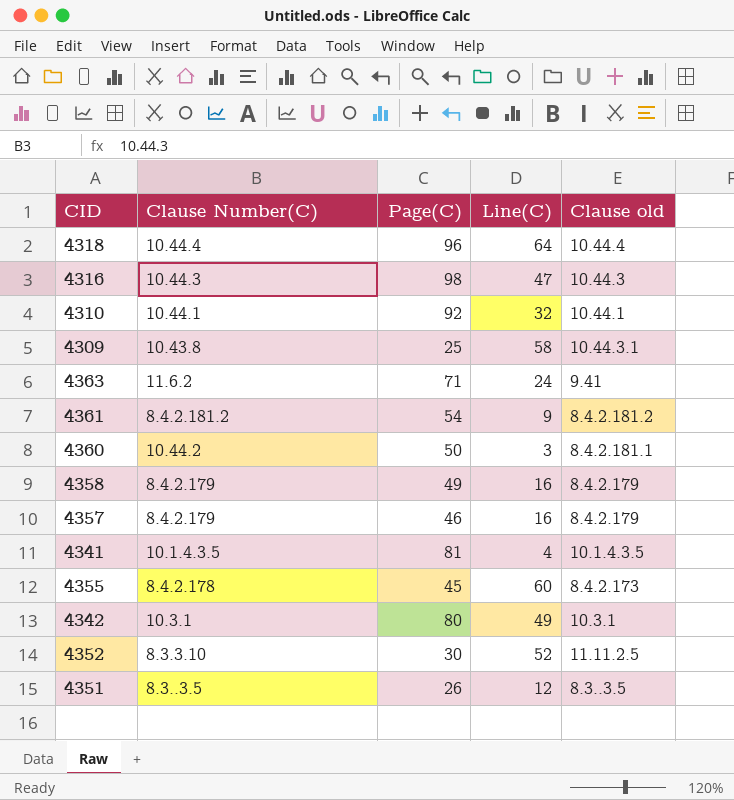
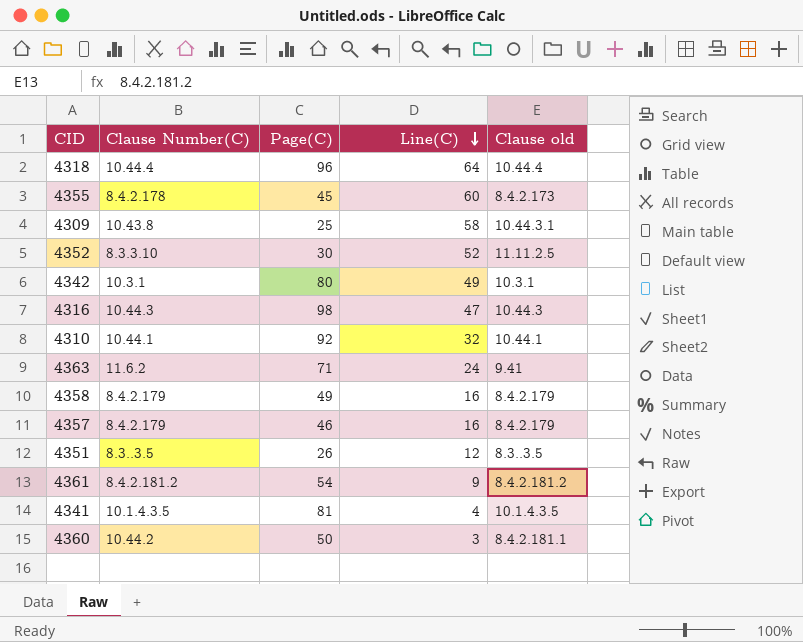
row order: none -> Line(C) descending

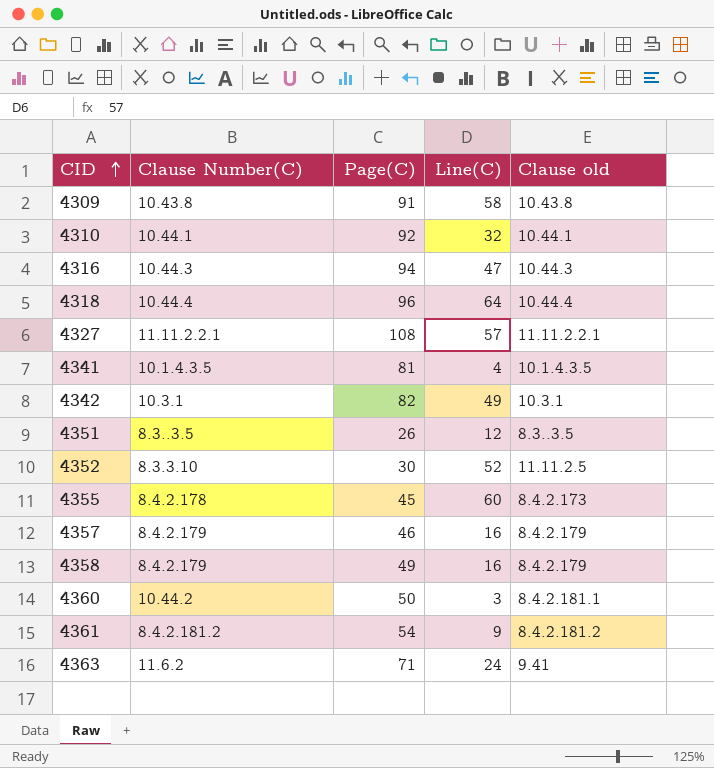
row order: Line(C) descending -> CID ascending
4309 | Page(C): 25 -> 91
4309 | Clause old: 10.44.3.1 -> 10.43.8
4316 | Page(C): 98 -> 94
row 4327: none -> 11.11.2.2.1 | 108 | 57 | 11.11.2.2.1
4342 | Page(C): 80 -> 82

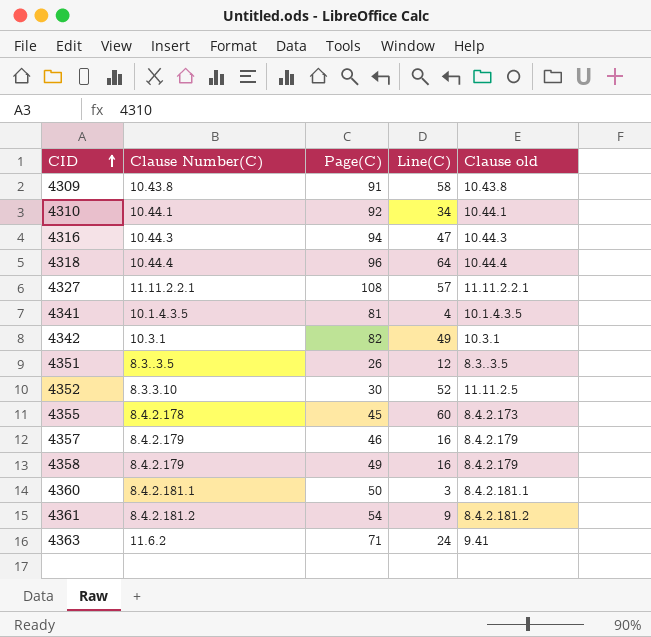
4310 | Line(C): 32 -> 34
4360 | Clause Number(C): 10.44.2 -> 8.4.2.181.1

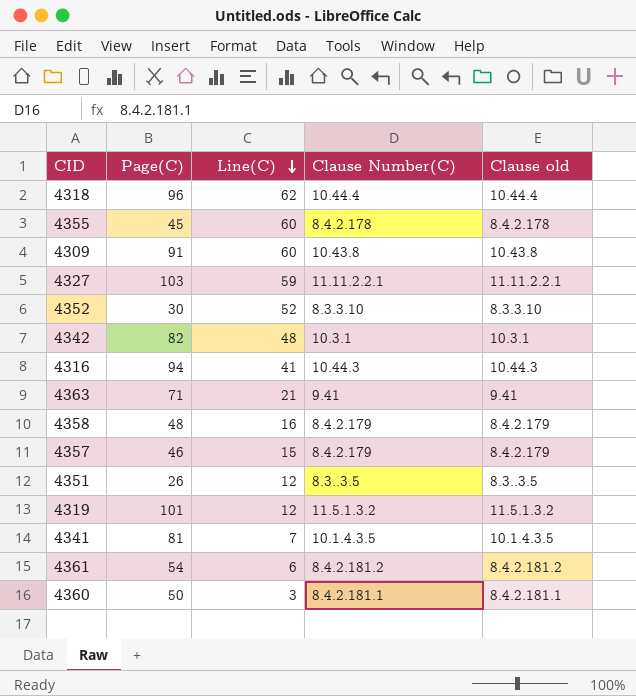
row order: CID ascending -> Line(C) descending
column Clause Number(C) | position: 2 -> 4
row 4310: 10.44.1 | 92 | 34 | 10.44.1 -> none
4318 | Line(C): 64 -> 62
4355 | Clause old: 8.4.2.173 -> 8.4.2.178
4309 | Line(C): 58 -> 60
4327 | Page(C): 108 -> 103
4327 | Line(C): 57 -> 59
4352 | Clause old: 11.11.2.5 -> 8.3.3.10
4342 | Line(C): 49 -> 48
4316 | Line(C): 47 -> 41
4363 | Line(C): 24 -> 21
4363 | Clause Number(C): 11.6.2 -> 9.41
4358 | Page(C): 49 -> 48
4357 | Line(C): 16 -> 15
row 4319: none -> 101 | 12 | 11.5.1.3.2 | 11.5.1.3.2
4341 | Line(C): 4 -> 7
4361 | Line(C): 9 -> 6

